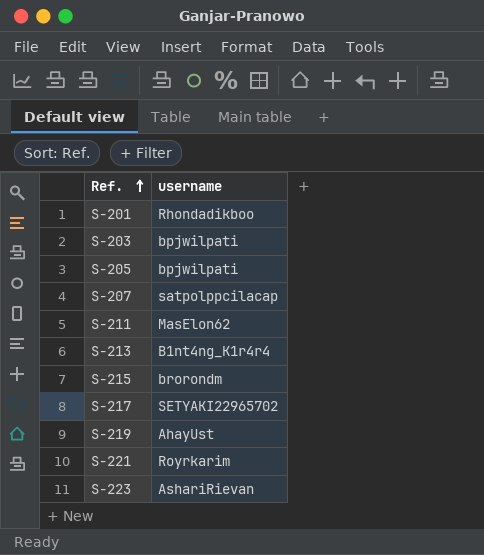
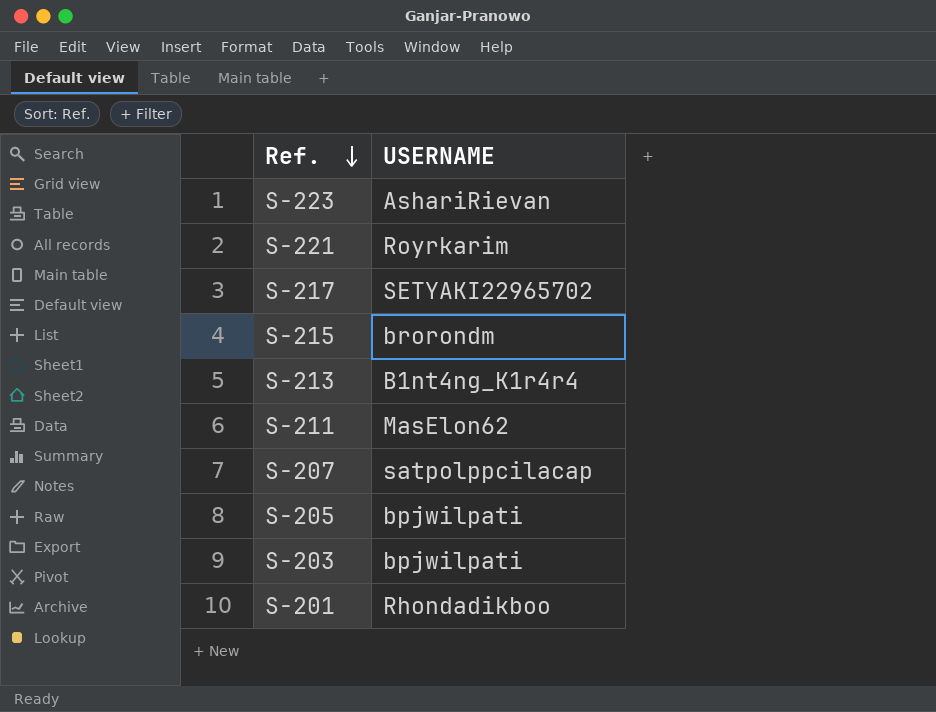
row order: Ref. ascending -> Ref. descending
column name: username -> USERNAME
row S-219: AhayUst -> none

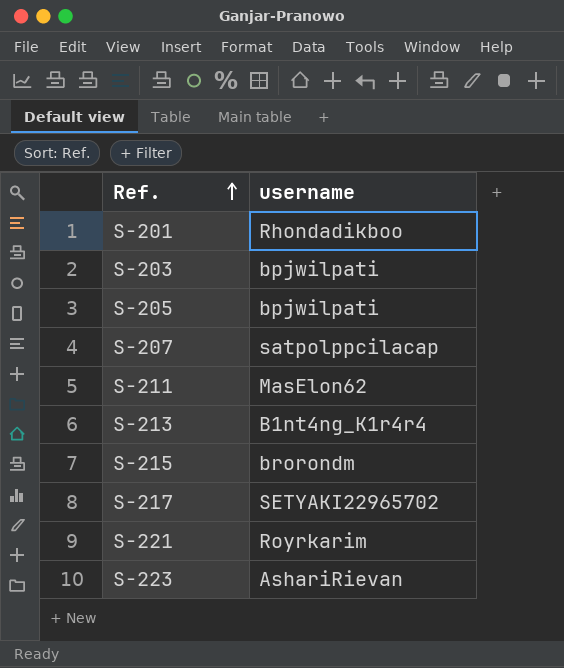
row order: Ref. descending -> Ref. ascending
column name: USERNAME -> username

